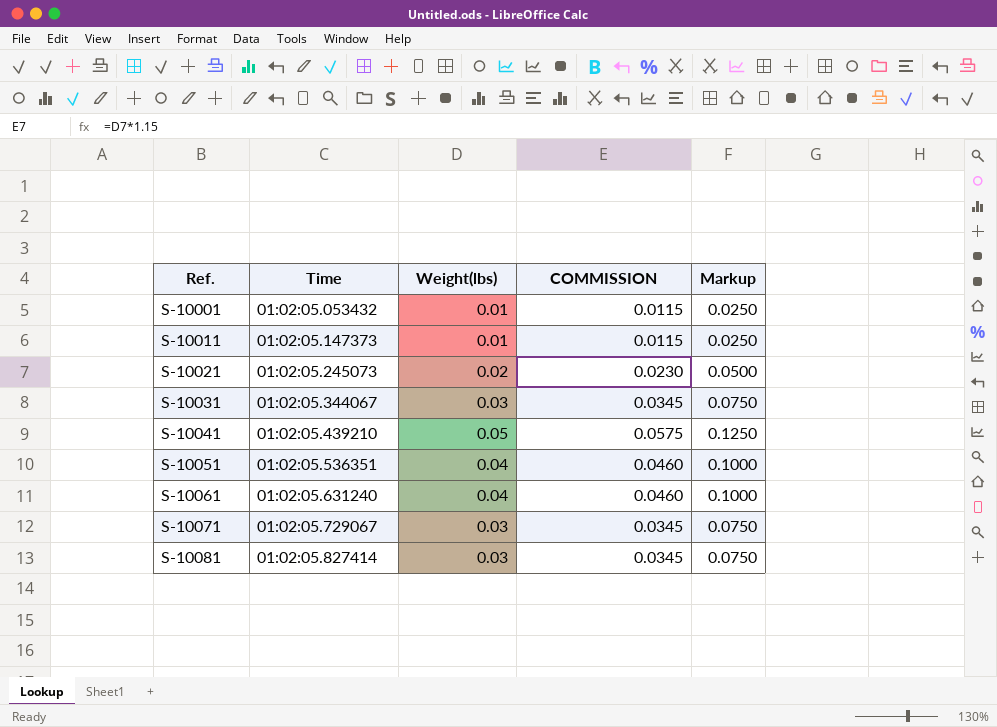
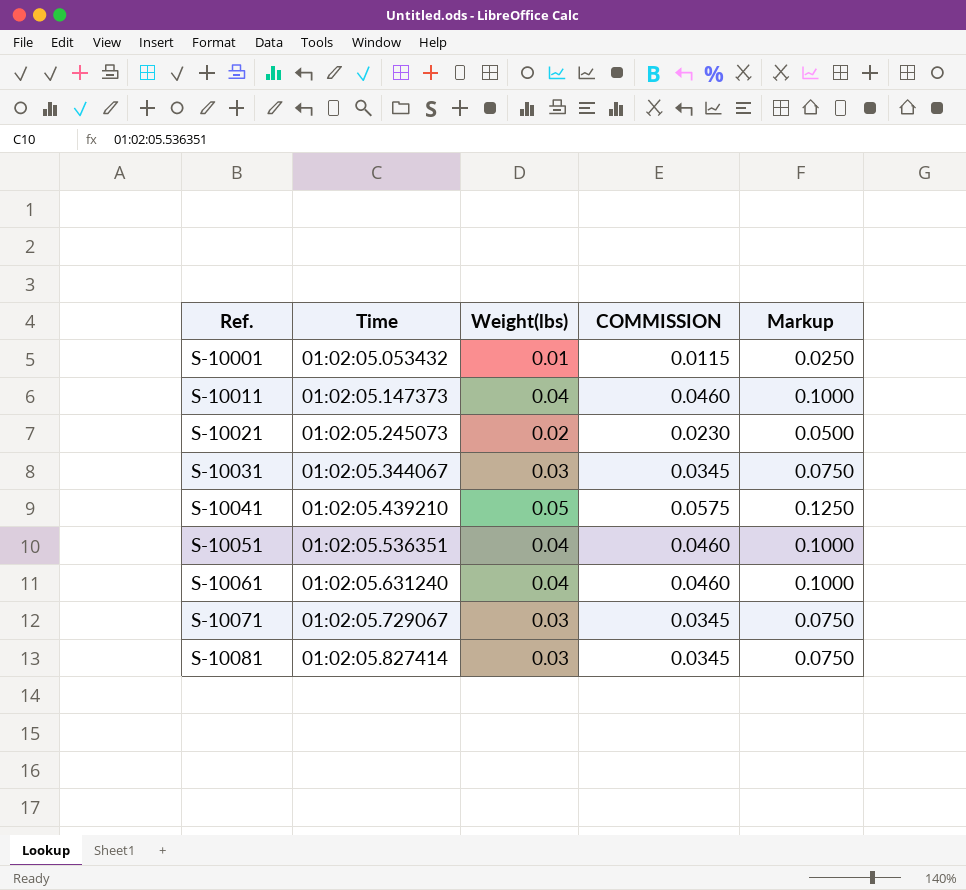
S-10011 | Weight(lbs): 0.01 -> 0.04
S-10011 | COMMISSION: 0.0115 -> 0.0460
S-10011 | Markup: 0.0250 -> 0.1000

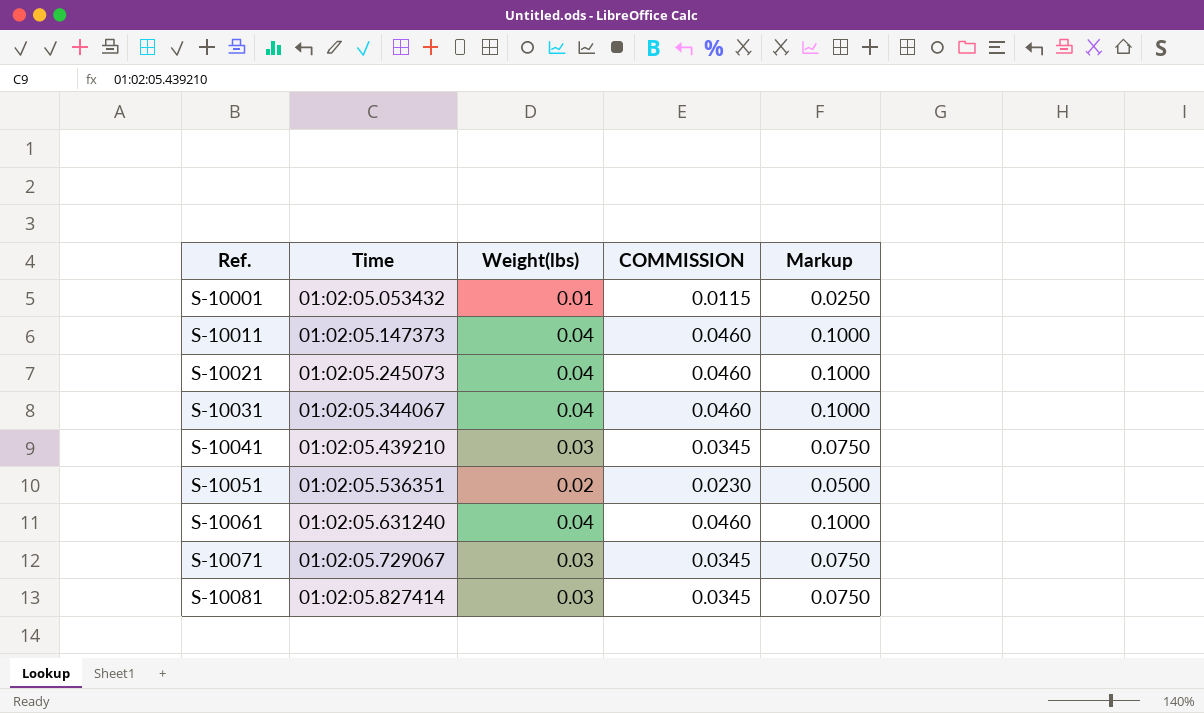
S-10021 | Weight(lbs): 0.02 -> 0.04
S-10021 | COMMISSION: 0.0230 -> 0.0460
S-10021 | Markup: 0.0500 -> 0.1000
S-10031 | Weight(lbs): 0.03 -> 0.04
S-10031 | COMMISSION: 0.0345 -> 0.0460
S-10031 | Markup: 0.0750 -> 0.1000
S-10041 | Weight(lbs): 0.05 -> 0.03
S-10041 | COMMISSION: 0.0575 -> 0.0345
S-10041 | Markup: 0.1250 -> 0.0750
S-10051 | Weight(lbs): 0.04 -> 0.02
S-10051 | COMMISSION: 0.0460 -> 0.0230
S-10051 | Markup: 0.1000 -> 0.0500

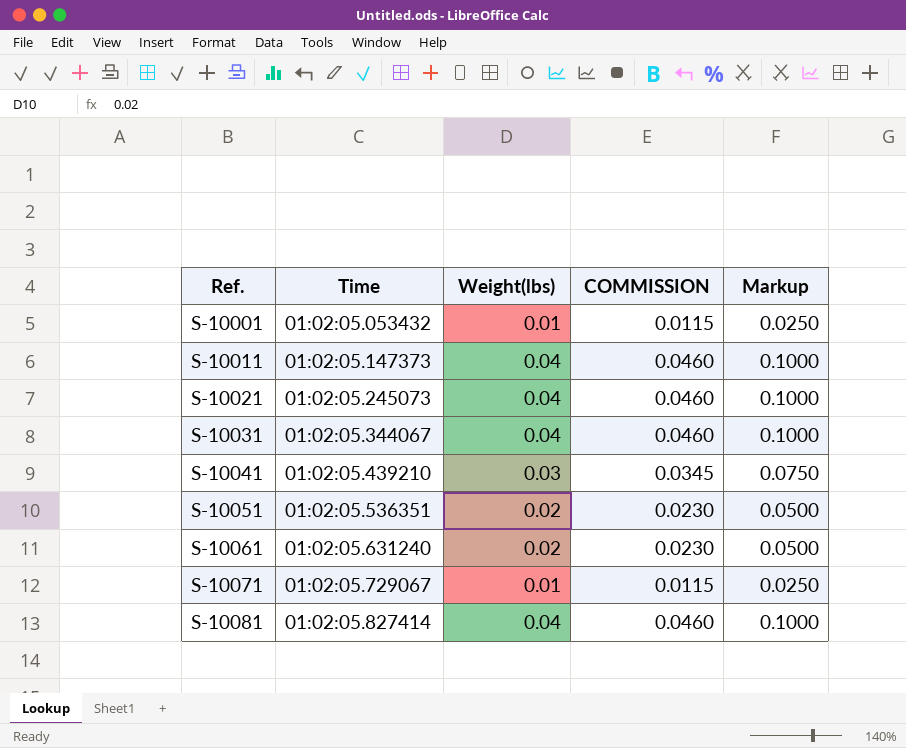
S-10061 | Weight(lbs): 0.04 -> 0.02
S-10061 | COMMISSION: 0.0460 -> 0.0230
S-10061 | Markup: 0.1000 -> 0.0500
S-10071 | Weight(lbs): 0.03 -> 0.01
S-10071 | COMMISSION: 0.0345 -> 0.0115
S-10071 | Markup: 0.0750 -> 0.0250
S-10081 | Weight(lbs): 0.03 -> 0.04
S-10081 | COMMISSION: 0.0345 -> 0.0460
S-10081 | Markup: 0.0750 -> 0.1000

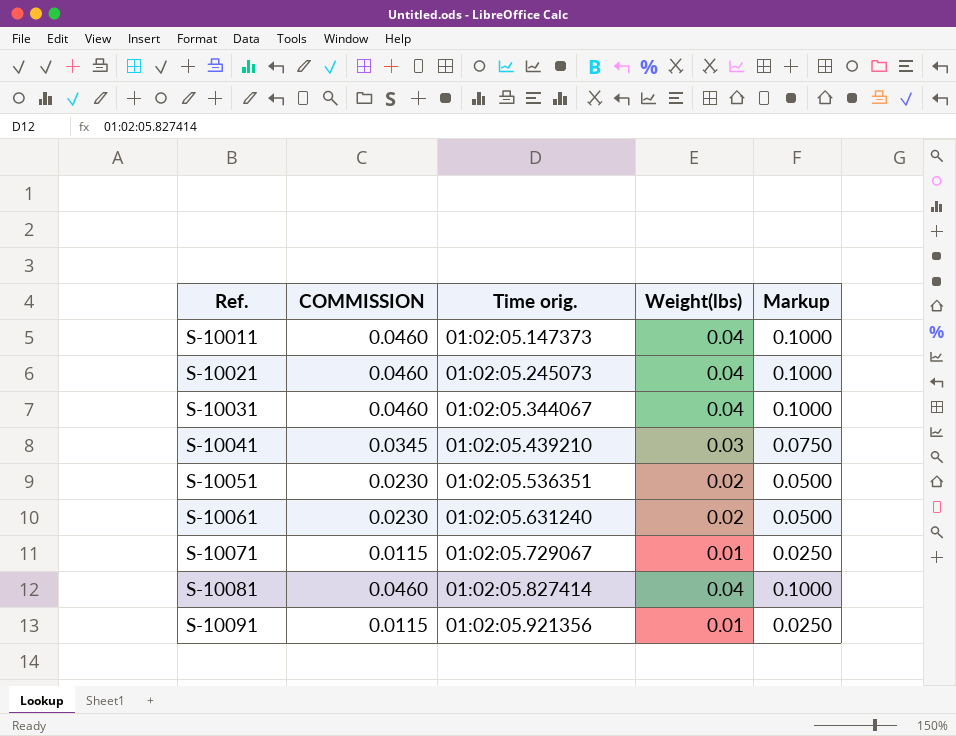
column COMMISSION | position: 4 -> 2
column name: Time -> Time orig.
row S-10001: 01:02:05.053432 | 0.01 | 0.0115 | 0.0250 -> none
row S-10091: none -> 0.0115 | 01:02:05.921356 | 0.01 | 0.0250

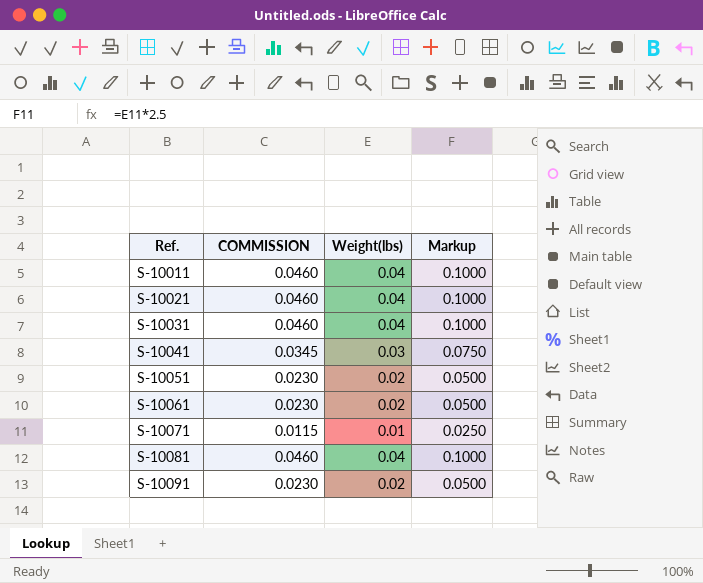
column Time orig. | position: 3 -> none
S-10091 | COMMISSION: 0.0115 -> 0.0230
S-10091 | Weight(lbs): 0.01 -> 0.02
S-10091 | Markup: 0.0250 -> 0.0500

